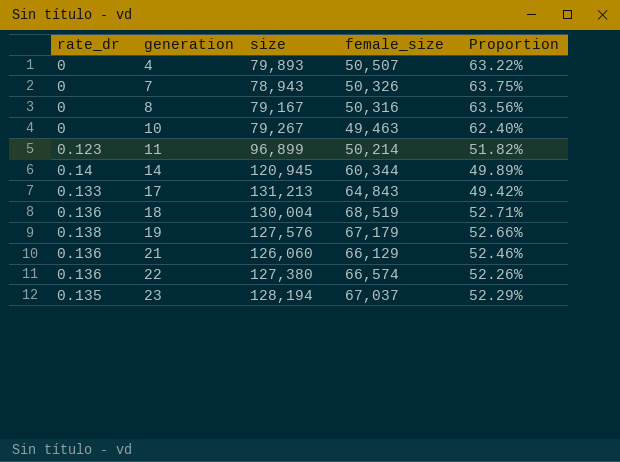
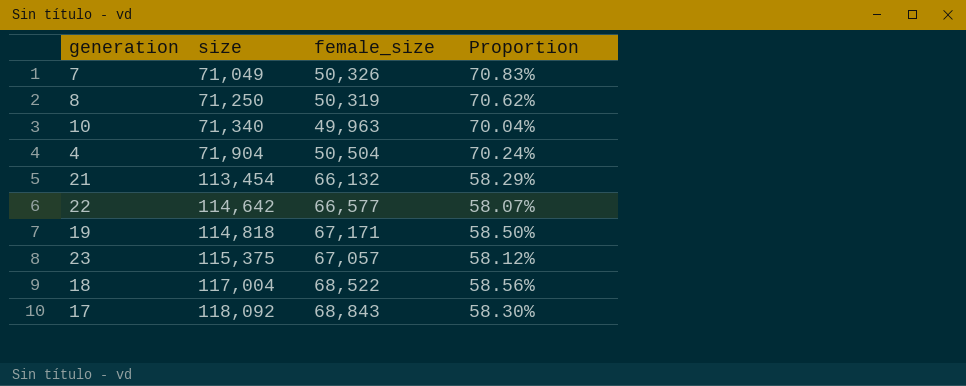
row order: generation ascending -> size ascending
column rate_dr | position: 1 -> none
row 11: 0.123 | 96,899 | 50,214 | 51.82% -> none
row 14: 0.14 | 120,945 | 60,344 | 49.89% -> none
7 | size: 78,943 -> 71,049
7 | Proportion: 63.75% -> 70.83%
8 | size: 79,167 -> 71,250
8 | female_size: 50,316 -> 50,319
8 | Proportion: 63.56% -> 70.62%
10 | size: 79,267 -> 71,340
10 | female_size: 49,463 -> 49,963
10 | Proportion: 62.40% -> 70.04%
4 | size: 79,893 -> 71,904
4 | female_size: 50,507 -> 50,504
4 | Proportion: 63.22% -> 70.24%
21 | size: 126,060 -> 113,454
21 | female_size: 66,129 -> 66,132
21 | Proportion: 52.46% -> 58.29%
22 | size: 127,380 -> 114,642
22 | female_size: 66,574 -> 66,577
22 | Proportion: 52.26% -> 58.07%
19 | size: 127,576 -> 114,818
19 | female_size: 67,179 -> 67,171
19 | Proportion: 52.66% -> 58.50%
23 | size: 128,194 -> 115,375
23 | female_size: 67,037 -> 67,057
23 | Proportion: 52.29% -> 58.12%
18 | size: 130,004 -> 117,004
18 | female_size: 68,519 -> 68,522
18 | Proportion: 52.71% -> 58.56%
17 | size: 131,213 -> 118,092
17 | female_size: 64,843 -> 68,843
17 | Proportion: 49.42% -> 58.30%

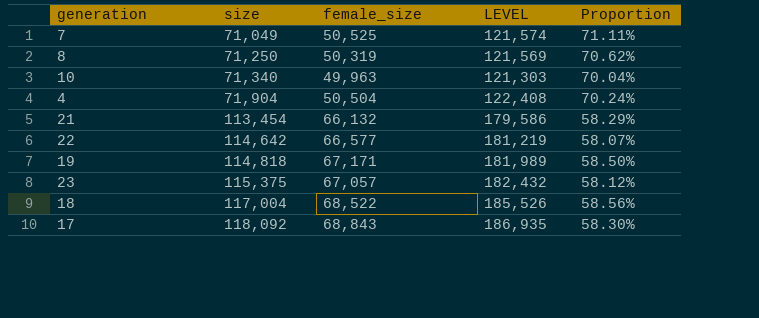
column LEVEL | formula: none -> [size] + [female_size]
7 | female_size: 50,326 -> 50,525
7 | Proportion: 70.83% -> 71.11%

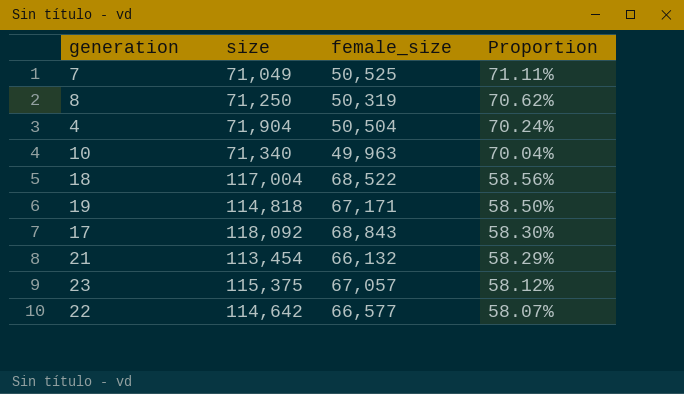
row order: size ascending -> Proportion descending
column LEVEL | formula: [size] + [female_size] -> none

